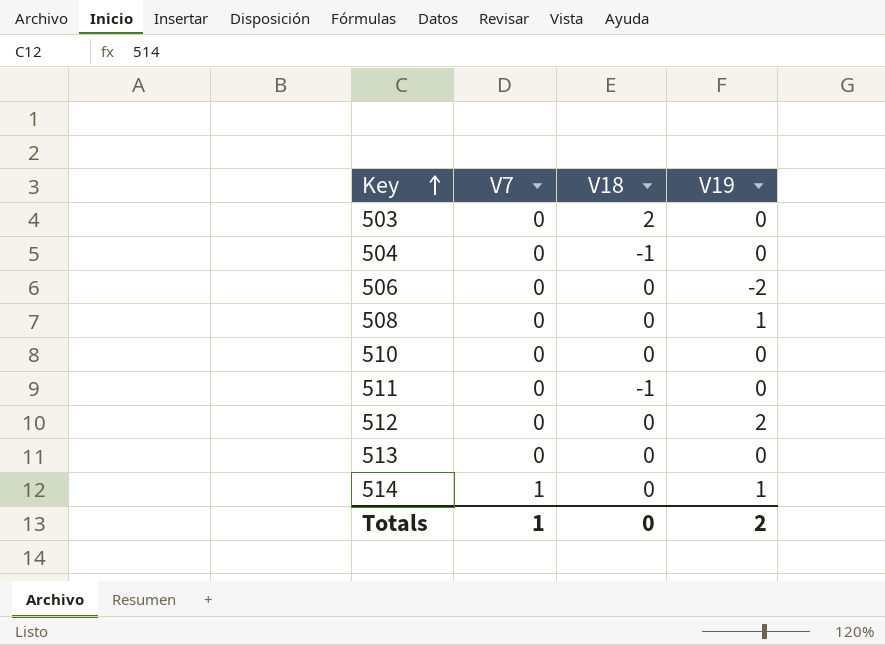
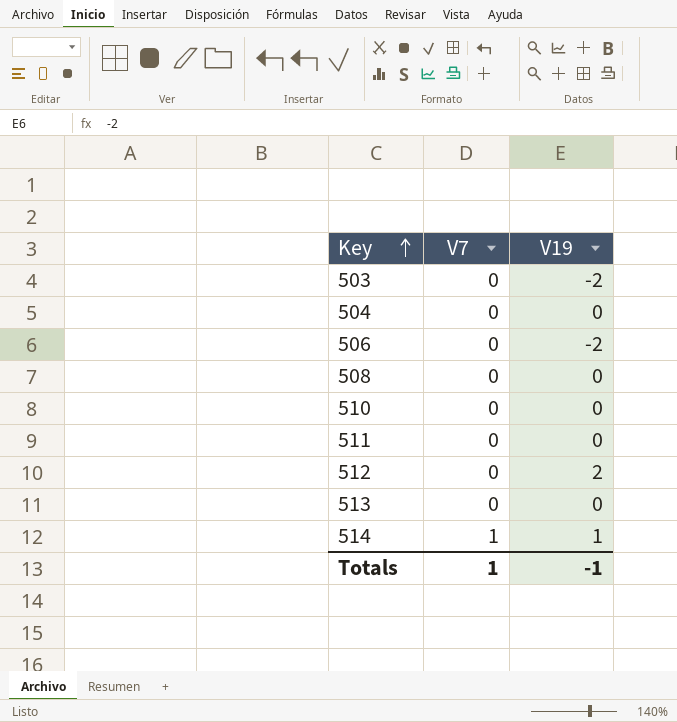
column V18 | position: 3 -> none
503 | V19: 0 -> -2
508 | V19: 1 -> 0
Totals | V19: 2 -> -1

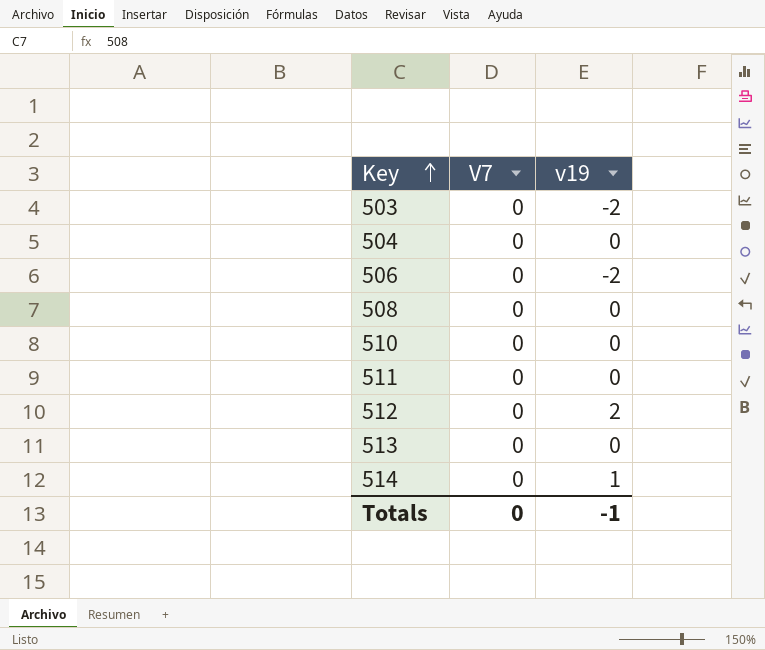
column name: V19 -> v19
514 | V7: 1 -> 0
Totals | V7: 1 -> 0

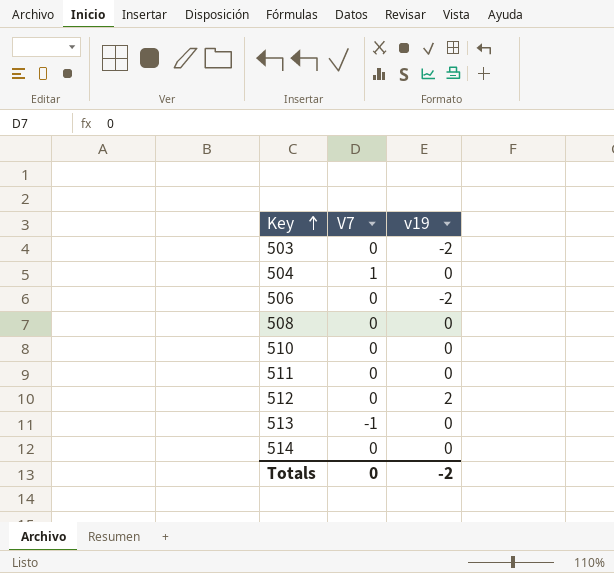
504 | V7: 0 -> 1
513 | V7: 0 -> -1
514 | v19: 1 -> 0
Totals | v19: -1 -> -2

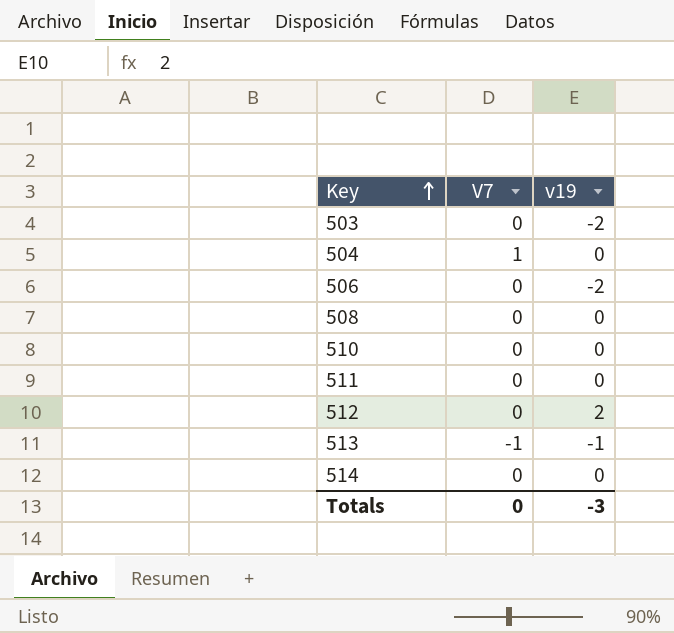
513 | v19: 0 -> -1
Totals | v19: -2 -> -3

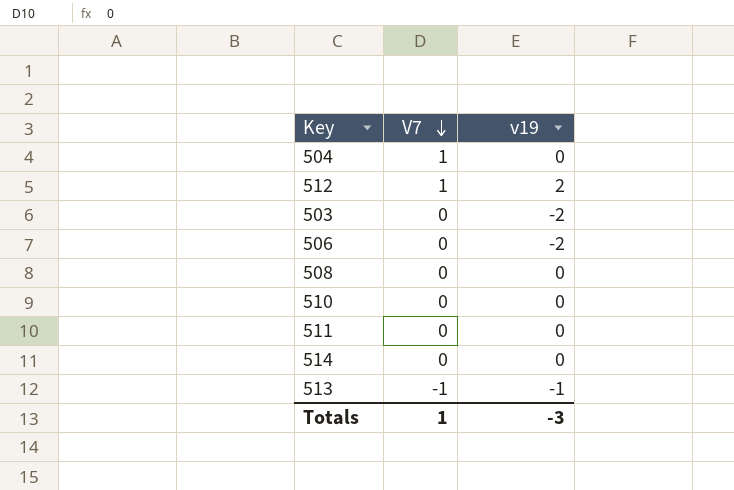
row order: Key ascending -> V7 descending
512 | V7: 0 -> 1
Totals | V7: 0 -> 1

